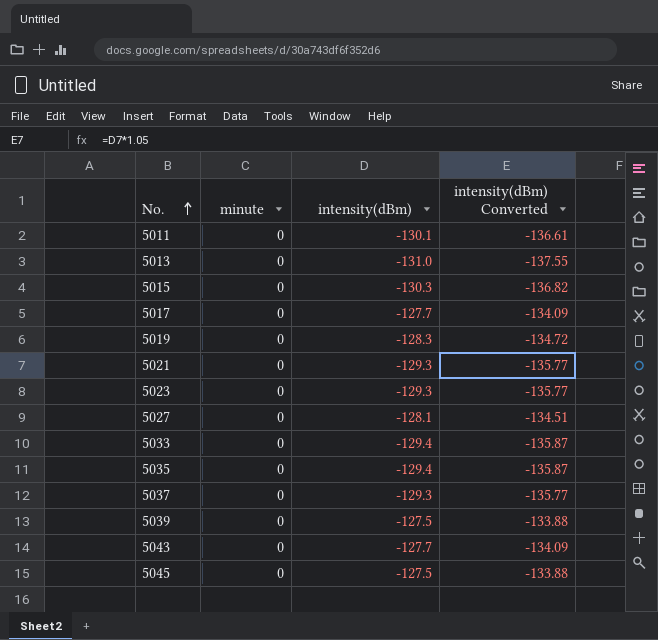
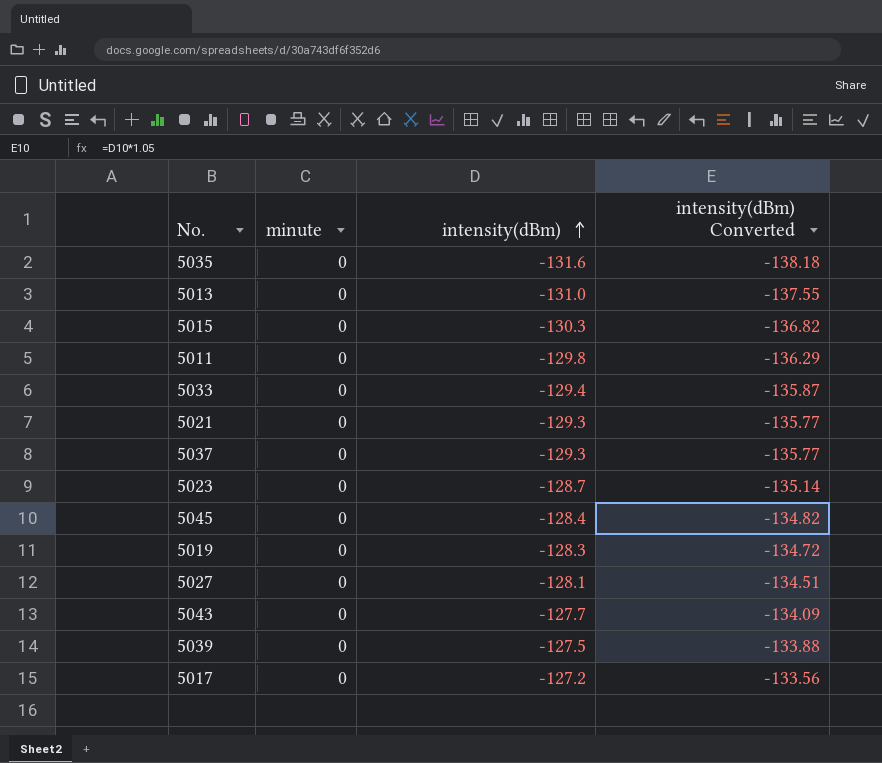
row order: No. ascending -> intensity(dBm) ascending
5035 | intensity(dBm): -129.4 -> -131.6
5035 | intensity(dBm) Converted: -135.87 -> -138.18
5011 | intensity(dBm): -130.1 -> -129.8
5011 | intensity(dBm) Converted: -136.61 -> -136.29
5023 | intensity(dBm): -129.3 -> -128.7
5023 | intensity(dBm) Converted: -135.77 -> -135.14
5045 | intensity(dBm): -127.5 -> -128.4
5045 | intensity(dBm) Converted: -133.88 -> -134.82
5017 | intensity(dBm): -127.7 -> -127.2
5017 | intensity(dBm) Converted: -134.09 -> -133.56

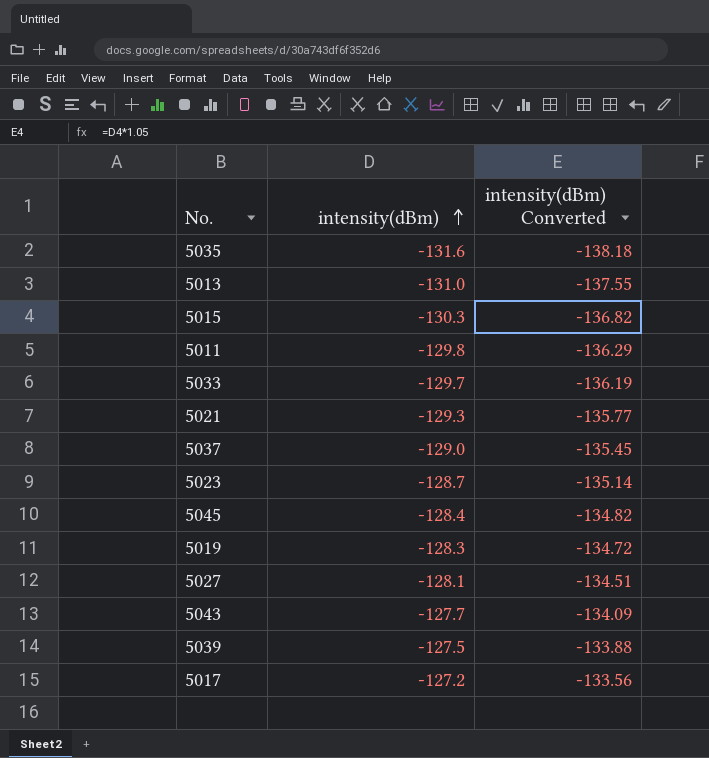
column minute | position: 2 -> none
5033 | intensity(dBm): -129.4 -> -129.7
5033 | intensity(dBm) Converted: -135.87 -> -136.19
5037 | intensity(dBm): -129.3 -> -129.0
5037 | intensity(dBm) Converted: -135.77 -> -135.45

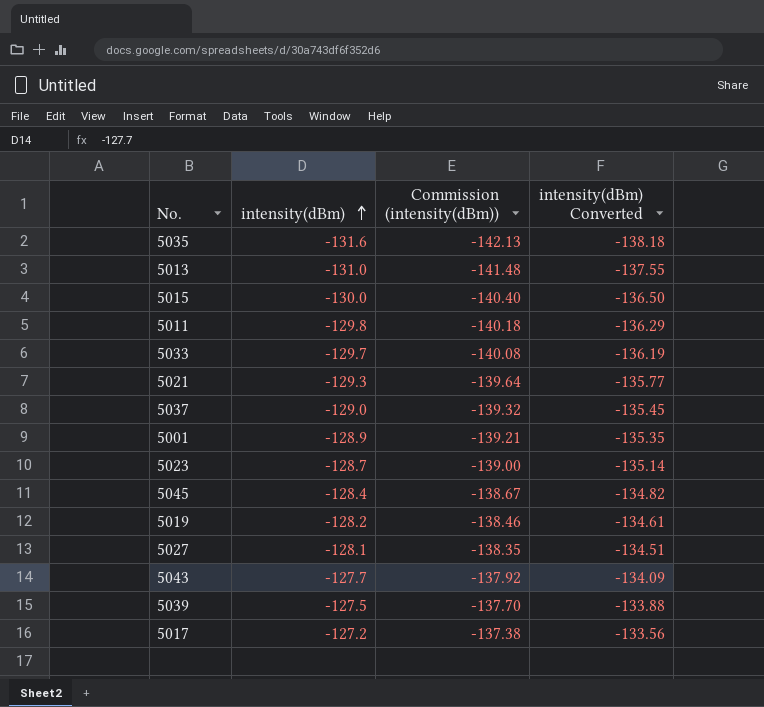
column Commission (intensity(dBm)) | formula: none -> [intensity(dBm)] * 1.08
5015 | intensity(dBm): -130.3 -> -130.0
5015 | intensity(dBm) Converted: -136.82 -> -136.50
row 5001: none -> -128.9 | -139.21 | -135.35
5019 | intensity(dBm): -128.3 -> -128.2
5019 | intensity(dBm) Converted: -134.72 -> -134.61

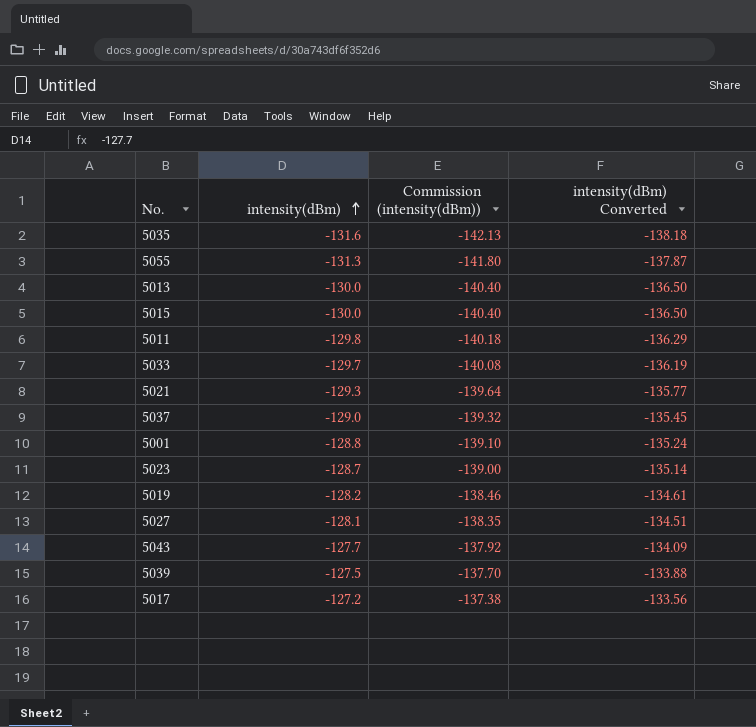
row 5045: -128.4 | -138.67 | -134.82 -> none
row 5055: none -> -131.3 | -141.80 | -137.87
5013 | intensity(dBm): -131.0 -> -130.0
5013 | Commission (intensity(dBm)): -141.48 -> -140.40
5013 | intensity(dBm) Converted: -137.55 -> -136.50
5001 | intensity(dBm): -128.9 -> -128.8
5001 | Commission (intensity(dBm)): -139.21 -> -139.10
5001 | intensity(dBm) Converted: -135.35 -> -135.24

